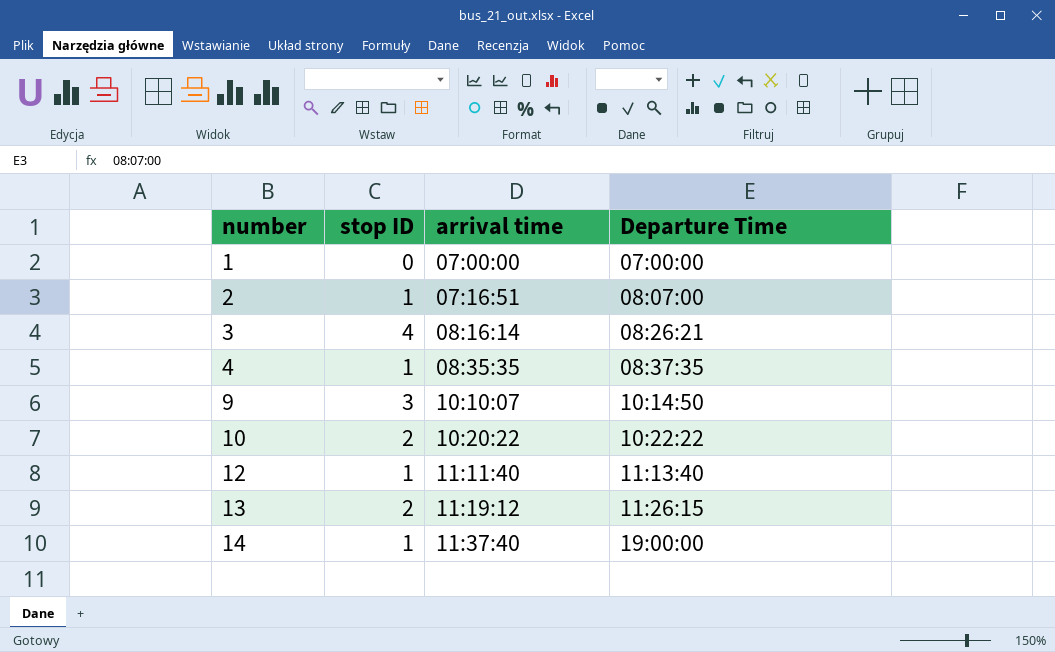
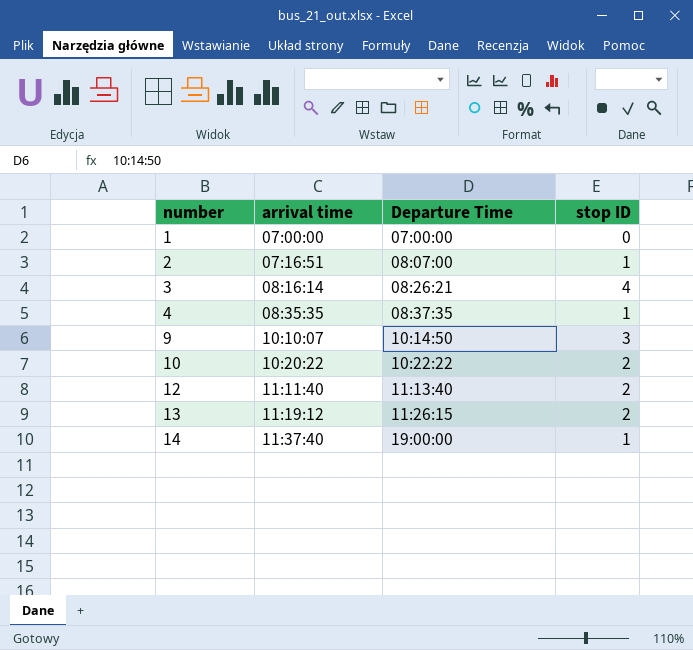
column stop ID | position: 2 -> 4
12 | stop ID: 1 -> 2

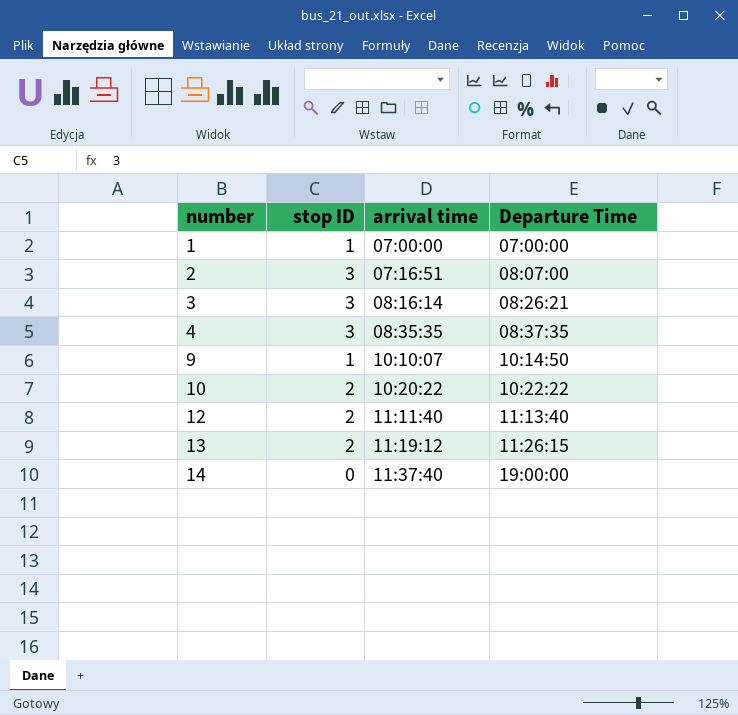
column stop ID | position: 4 -> 2
1 | stop ID: 0 -> 1
2 | stop ID: 1 -> 3
3 | stop ID: 4 -> 3
4 | stop ID: 1 -> 3
9 | stop ID: 3 -> 1
14 | stop ID: 1 -> 0

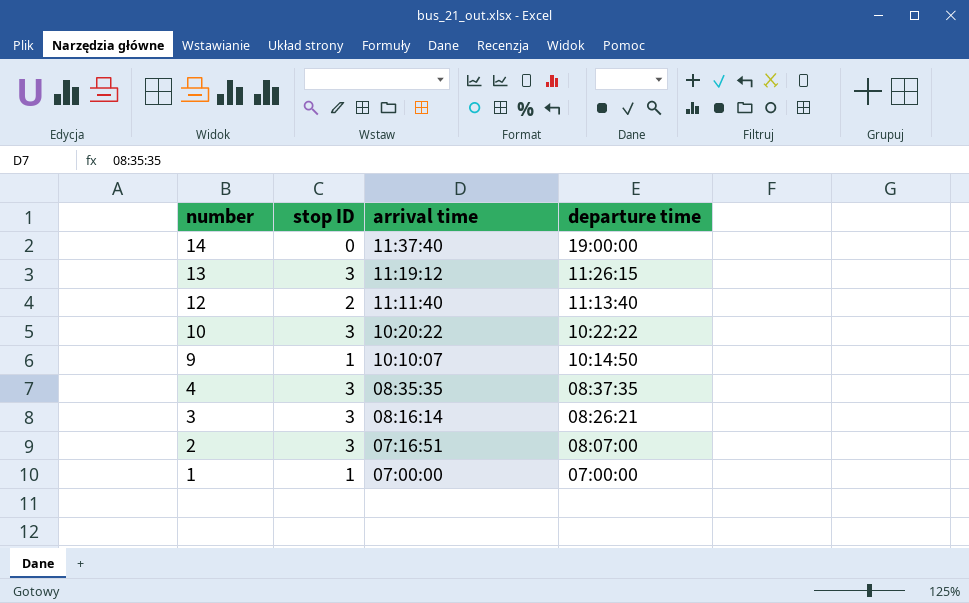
row order: number ascending -> number descending
column name: Departure Time -> departure time
13 | stop ID: 2 -> 3
10 | stop ID: 2 -> 3

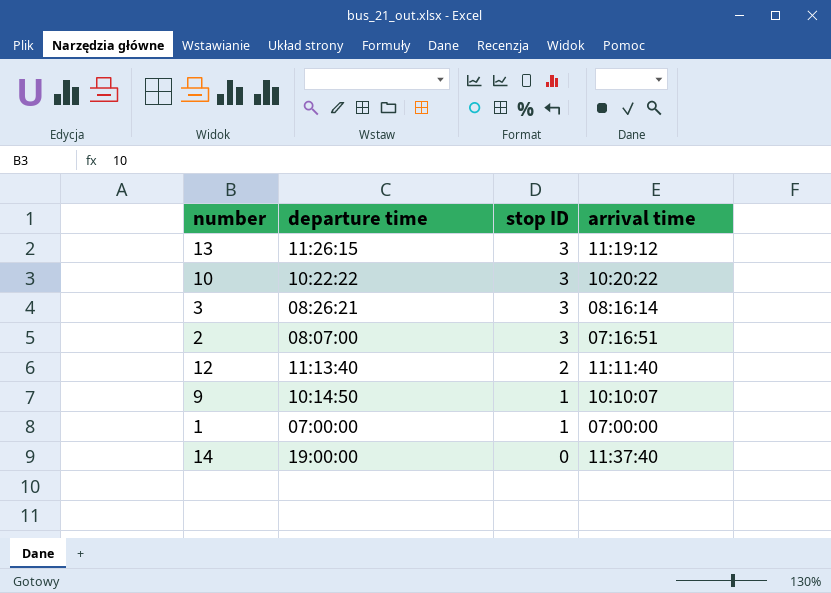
row order: number descending -> stop ID descending
column departure time | position: 4 -> 2
row 4: 3 | 08:35:35 | 08:37:35 -> none

